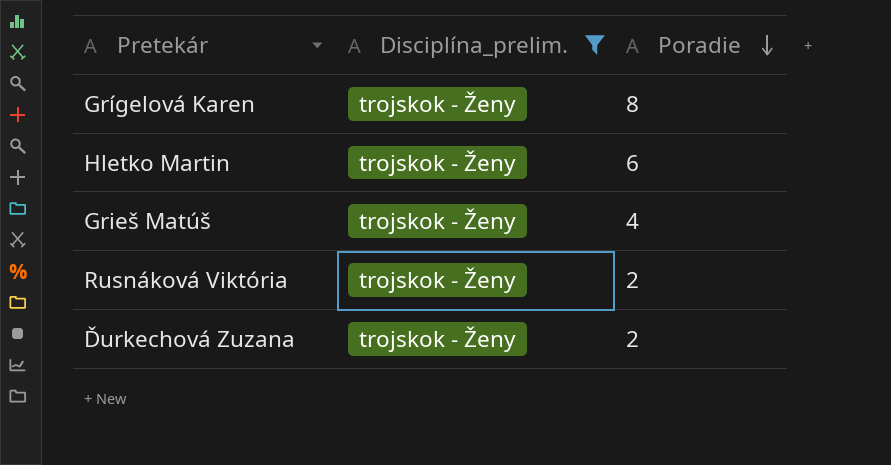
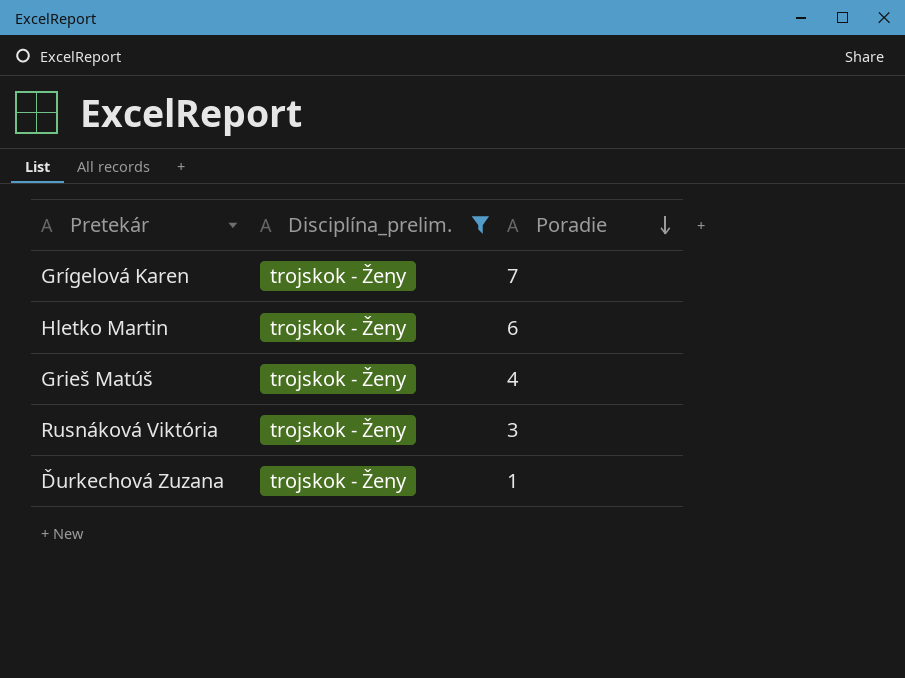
Grígelová Karen | Poradie: 8 -> 7
Rusnáková Viktória | Poradie: 2 -> 3
Ďurkechová Zuzana | Poradie: 2 -> 1

